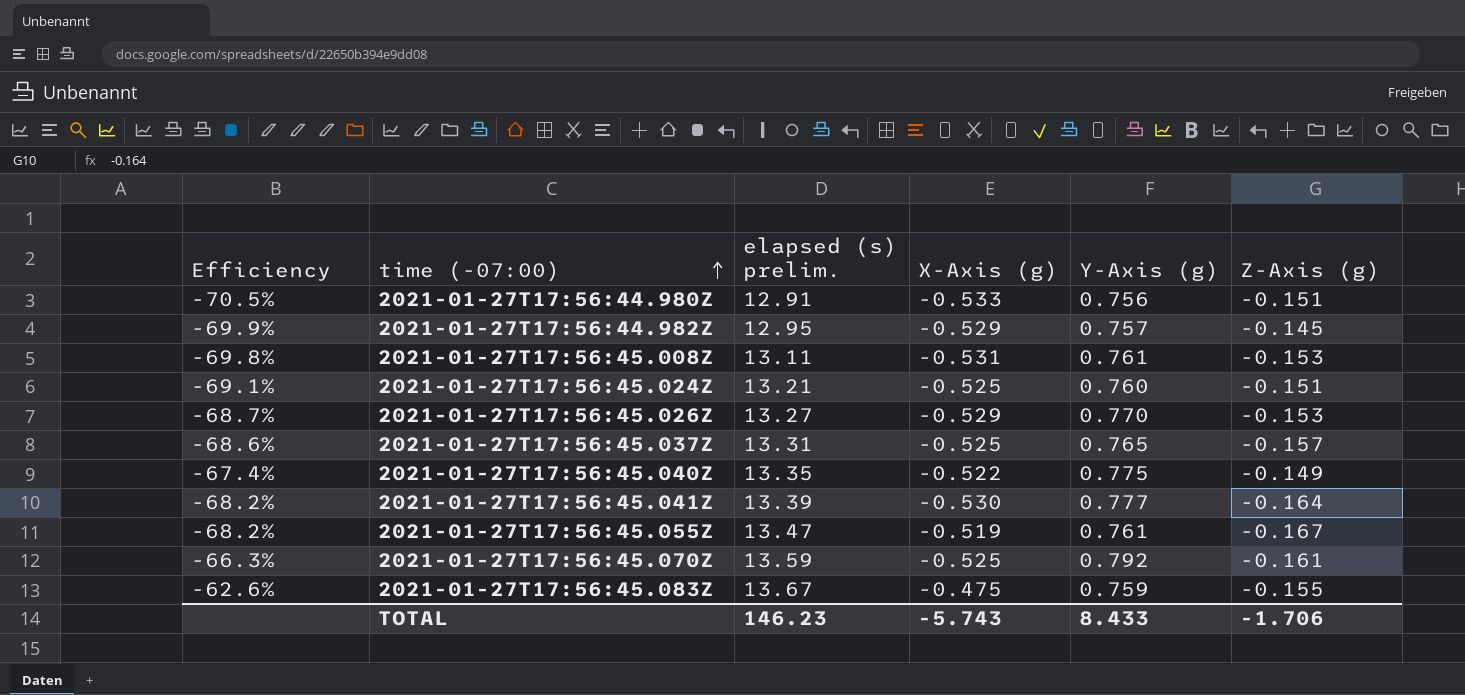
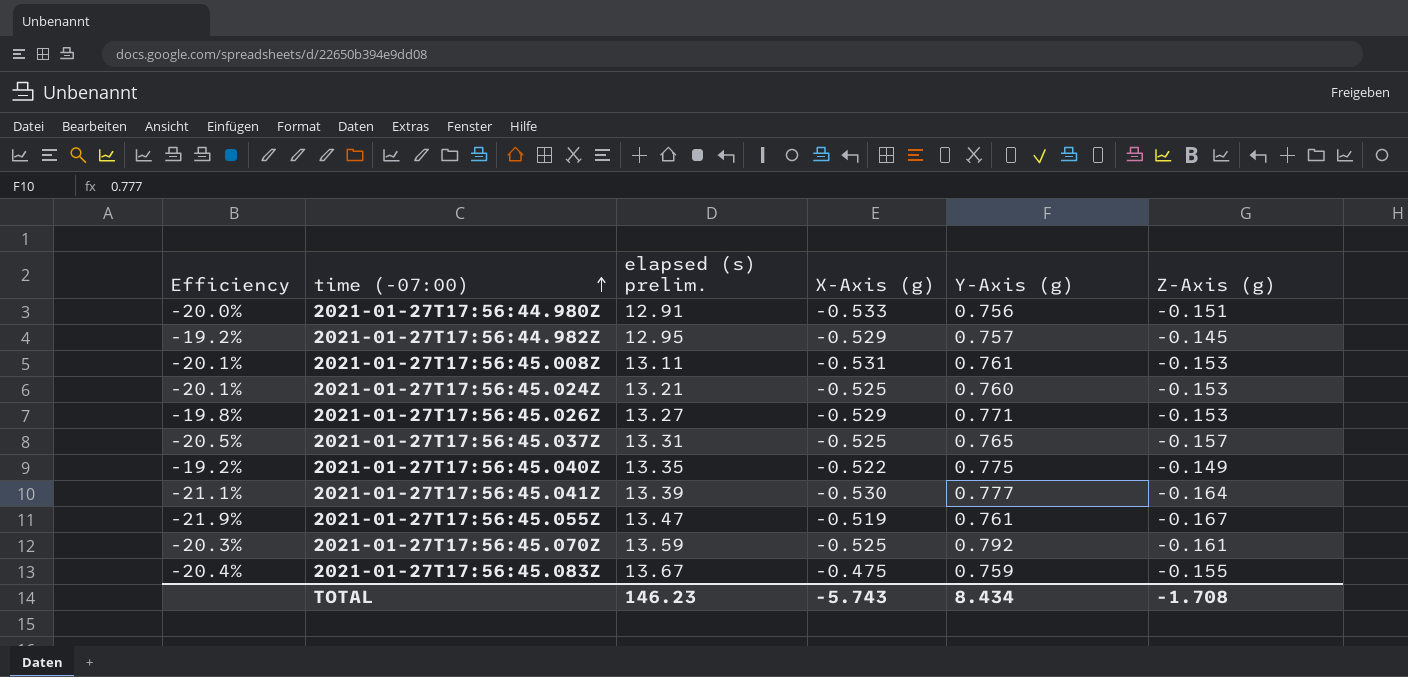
column Efficiency | formula: [X-Axis (g)] / [Y-Axis (g)] -> [Z-Axis (g)] / [Y-Axis (g)]
2021-01-27T17:56:45.024Z | Z-Axis (g): -0.151 -> -0.153
2021-01-27T17:56:45.026Z | Y-Axis (g): 0.770 -> 0.771
TOTAL | Y-Axis (g): 8.433 -> 8.434
TOTAL | Z-Axis (g): -1.706 -> -1.708

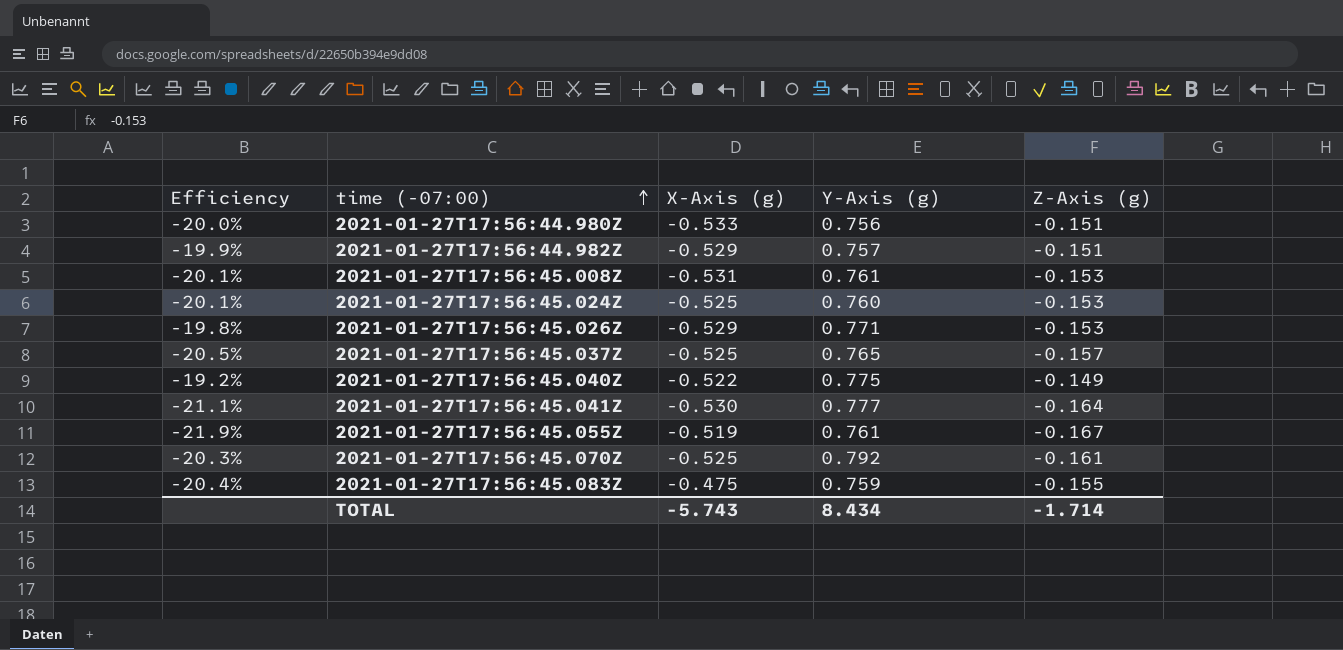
column elapsed (s) prelim. | position: 3 -> none
2021-01-27T17:56:44.982Z | Efficiency: -19.2% -> -19.9%
2021-01-27T17:56:44.982Z | Z-Axis (g): -0.145 -> -0.151
TOTAL | Z-Axis (g): -1.708 -> -1.714

